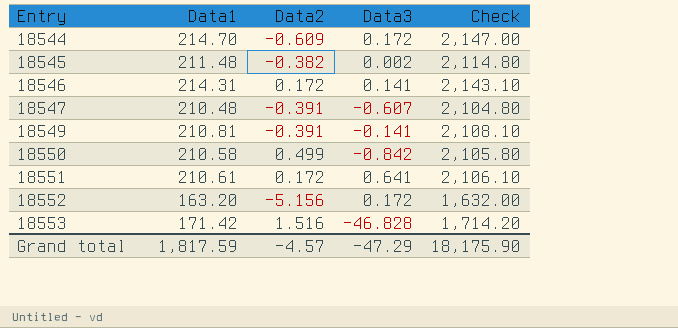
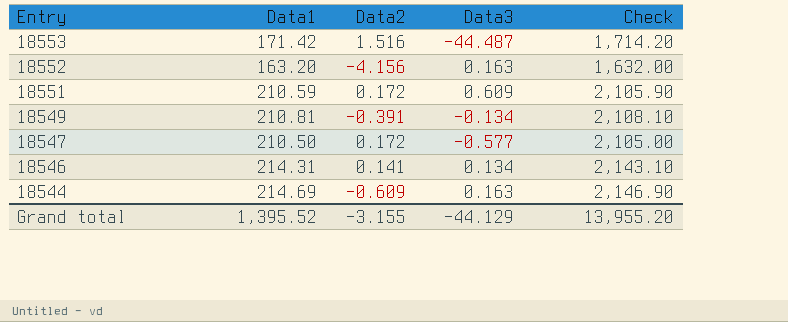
row order: Entry ascending -> Entry descending
row 18545: 211.48 | -0.382 | 0.002 | 2,114.80 -> none
row 18550: 210.58 | 0.499 | -0.842 | 2,105.80 -> none
18553 | Data3: -46.828 -> -44.487
18552 | Data2: -5.156 -> -4.156
18552 | Data3: 0.172 -> 0.163
18551 | Data1: 210.61 -> 210.59
18551 | Data3: 0.641 -> 0.609
18551 | Check: 2,106.10 -> 2,105.90
18549 | Data3: -0.141 -> -0.134
18547 | Data1: 210.48 -> 210.50
18547 | Data2: -0.391 -> 0.172
18547 | Data3: -0.607 -> -0.577
18547 | Check: 2,104.80 -> 2,105.00
18546 | Data2: 0.172 -> 0.141
18546 | Data3: 0.141 -> 0.134
18544 | Data1: 214.70 -> 214.69
18544 | Data3: 0.172 -> 0.163
18544 | Check: 2,147.00 -> 2,146.90
Grand total | Data1: 1,817.59 -> 1,395.52
Grand total | Data2: -4.57 -> -3.155
Grand total | Data3: -47.29 -> -44.129
Grand total | Check: 18,175.90 -> 13,955.20

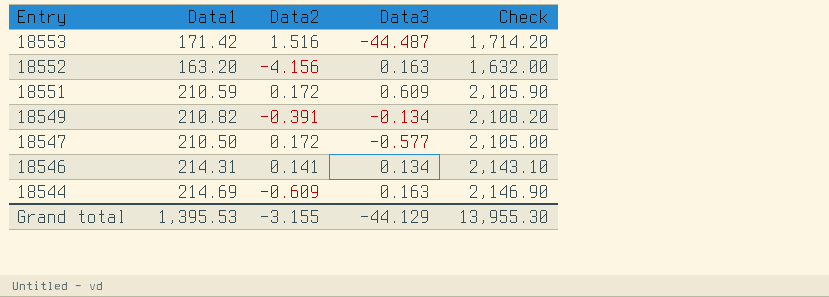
18549 | Data1: 210.81 -> 210.82
18549 | Check: 2,108.10 -> 2,108.20
Grand total | Data1: 1,395.52 -> 1,395.53
Grand total | Check: 13,955.20 -> 13,955.30

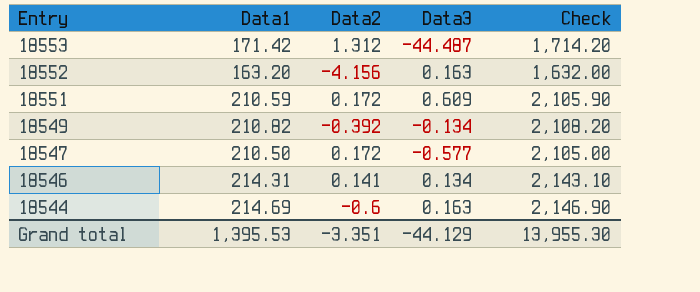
18553 | Data2: 1.516 -> 1.312
18549 | Data2: -0.391 -> -0.392
18544 | Data2: -0.609 -> -0.6
Grand total | Data2: -3.155 -> -3.351

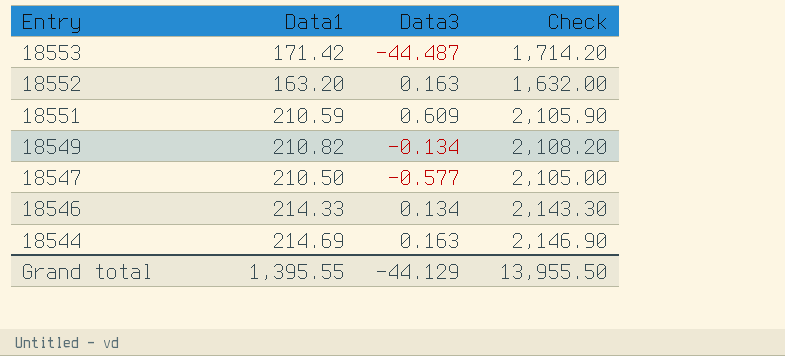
column Data2 | position: 3 -> none
18546 | Data1: 214.31 -> 214.33
18546 | Check: 2,143.10 -> 2,143.30
Grand total | Data1: 1,395.53 -> 1,395.55
Grand total | Check: 13,955.30 -> 13,955.50

